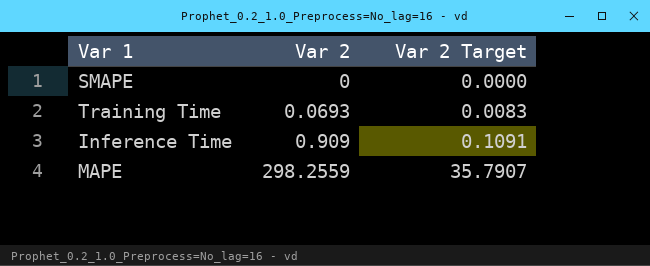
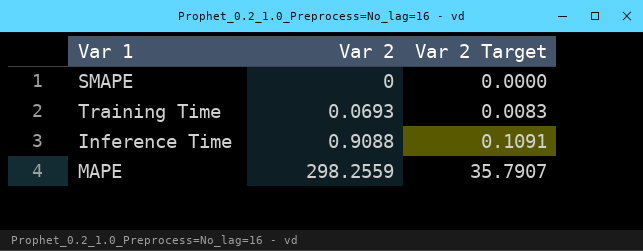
Inference Time | Var 2: 0.909 -> 0.9088

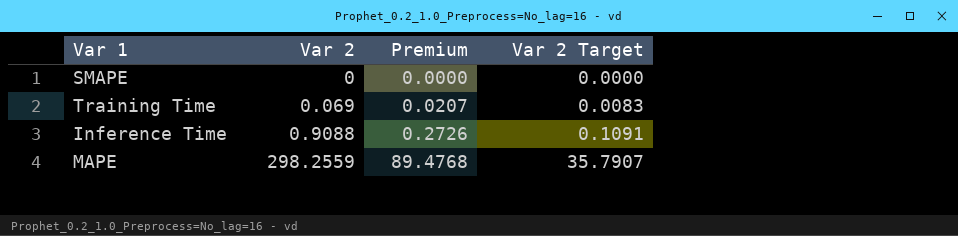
column Premium | formula: none -> [Var 2] * 0.3
Training Time | Var 2: 0.0693 -> 0.069

